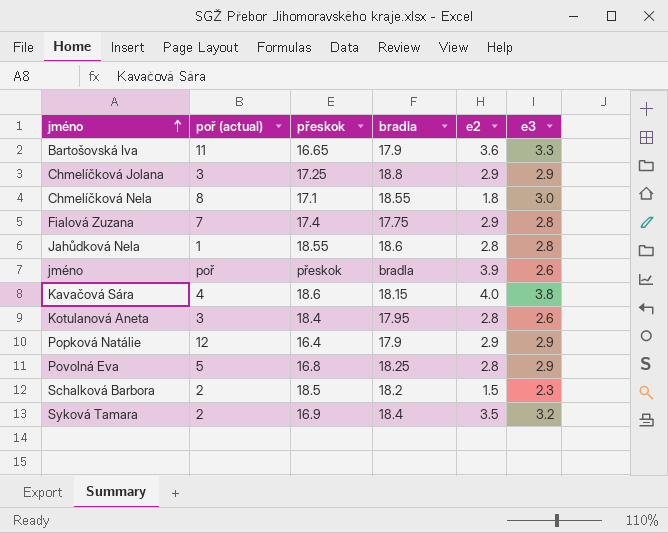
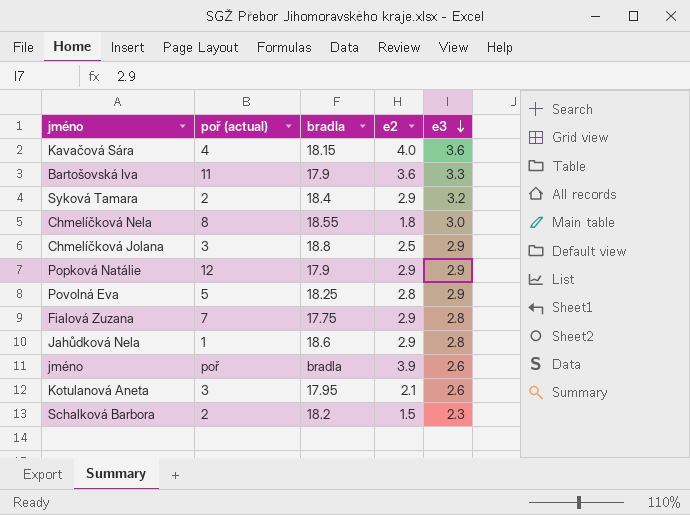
row order: jméno ascending -> e3 descending
column přeskok | position: 3 -> none
Kavačová Sára | e3: 3.8 -> 3.6
Syková Tamara | e2: 3.5 -> 2.9
Chmelíčková Jolana | e2: 2.9 -> 2.5
Jahůdková Nela | e2: 2.8 -> 2.9
Kotulanová Aneta | e2: 2.8 -> 2.1

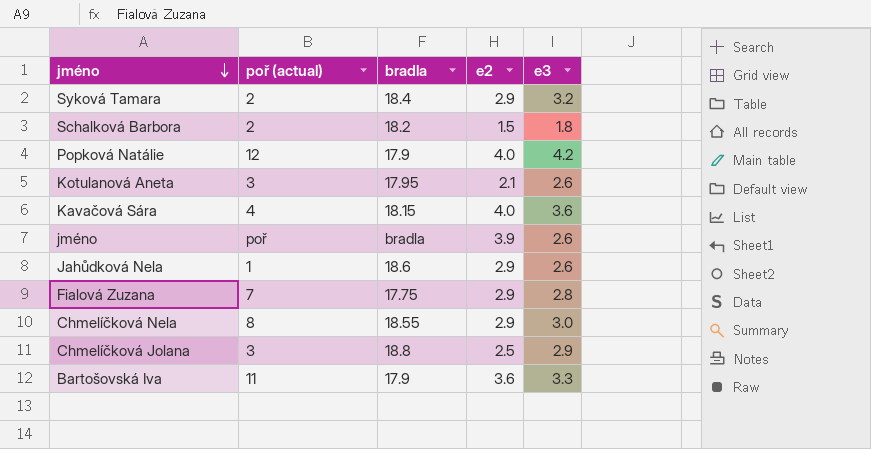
row order: e3 descending -> jméno descending
row Povolná Eva: 5 | 18.25 | 2.8 | 2.9 -> none
Schalková Barbora | e3: 2.3 -> 1.8
Popková Natálie | e2: 2.9 -> 4.0
Popková Natálie | e3: 2.9 -> 4.2
Jahůdková Nela | e3: 2.8 -> 2.6
Chmelíčková Nela | e2: 1.8 -> 2.9

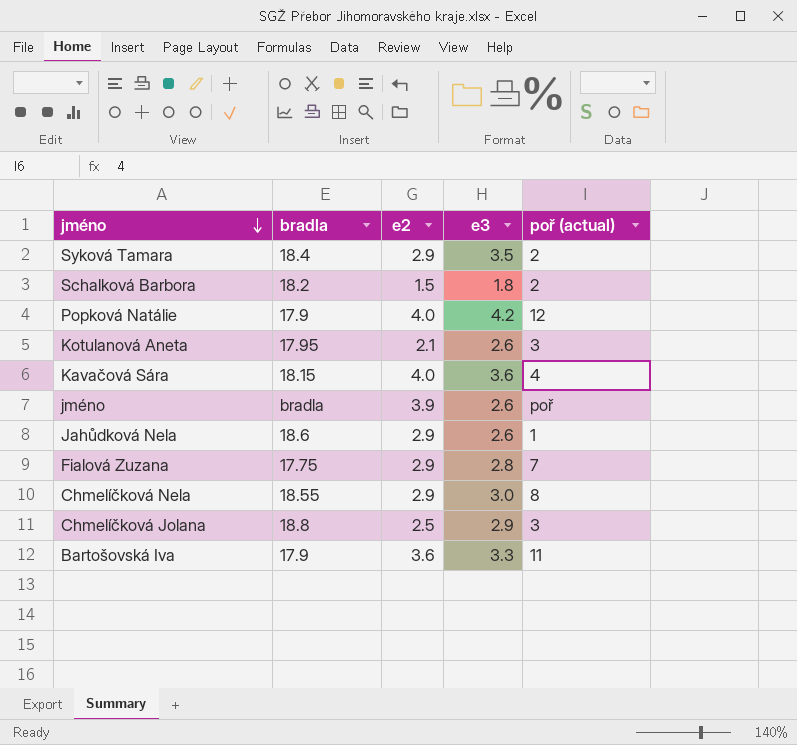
column poř (actual) | position: 2 -> 5
Syková Tamara | e3: 3.2 -> 3.5

